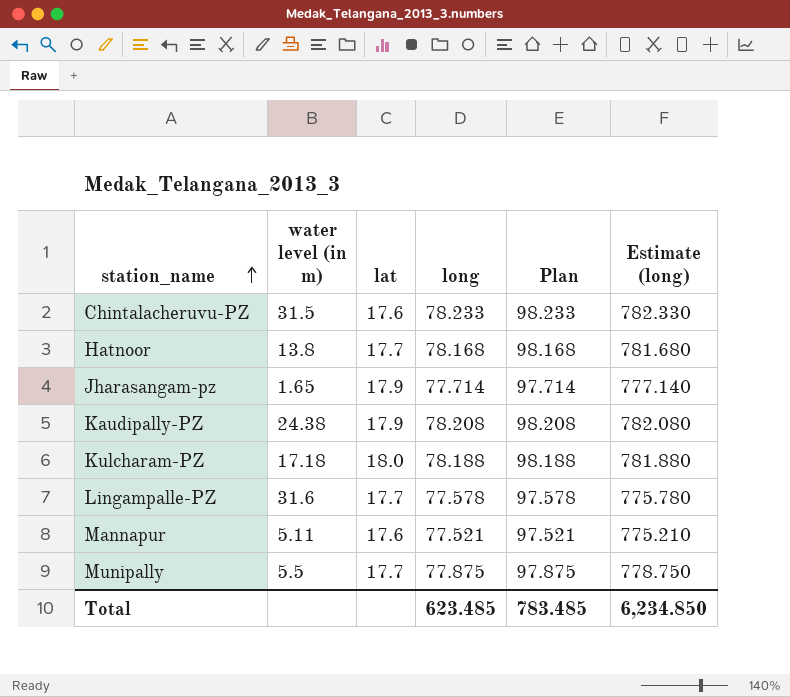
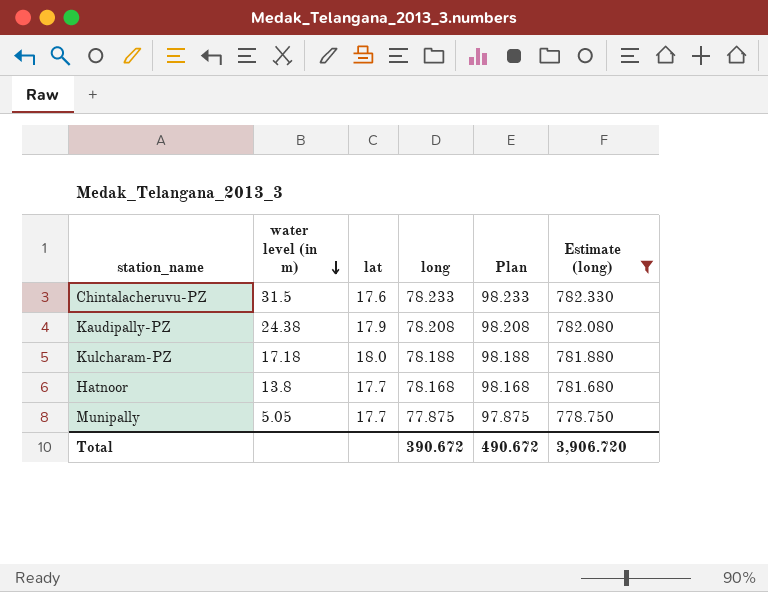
filter: none -> Estimate (long) >= 778.750
row order: station_name ascending -> water level (in m) descending
Munipally | water level (in m): 5.5 -> 5.05
Total | long: 623.485 -> 390.672
Total | Plan: 783.485 -> 490.672
Total | Estimate (long): 6,234.850 -> 3,906.720

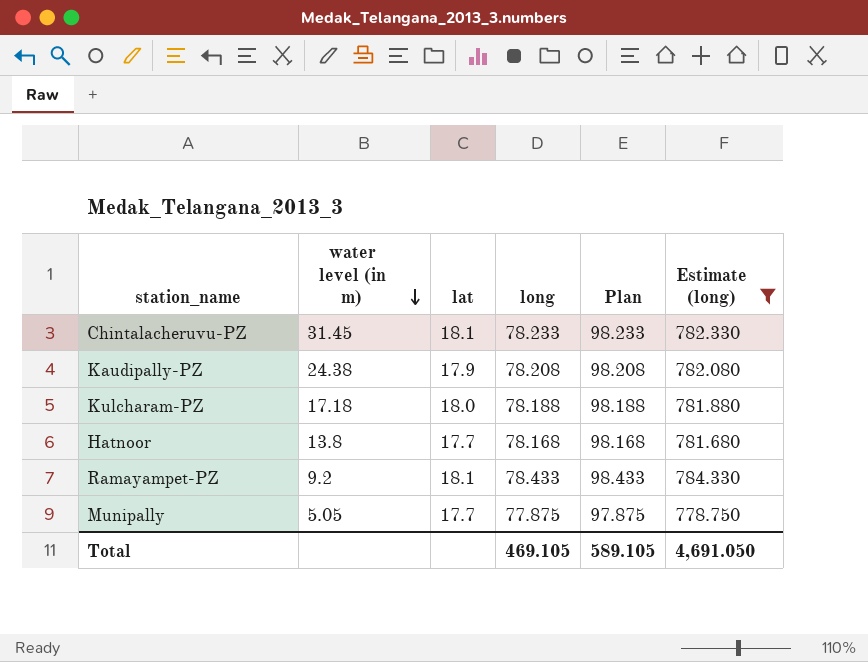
Chintalacheruvu-PZ | water level (in m): 31.5 -> 31.45
Chintalacheruvu-PZ | lat: 17.6 -> 18.1
row Ramayampet-PZ: none -> 9.2 | 18.1 | 78.433 | 98.433 | 784.330
Total | long: 390.672 -> 469.105
Total | Plan: 490.672 -> 589.105
Total | Estimate (long): 3,906.720 -> 4,691.050

